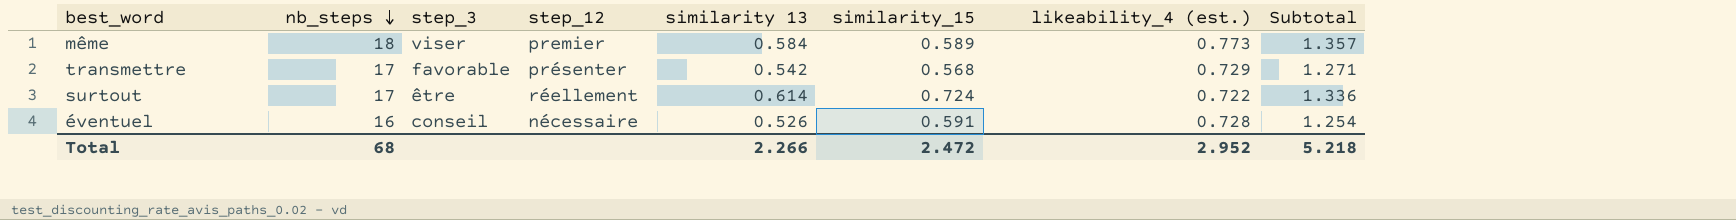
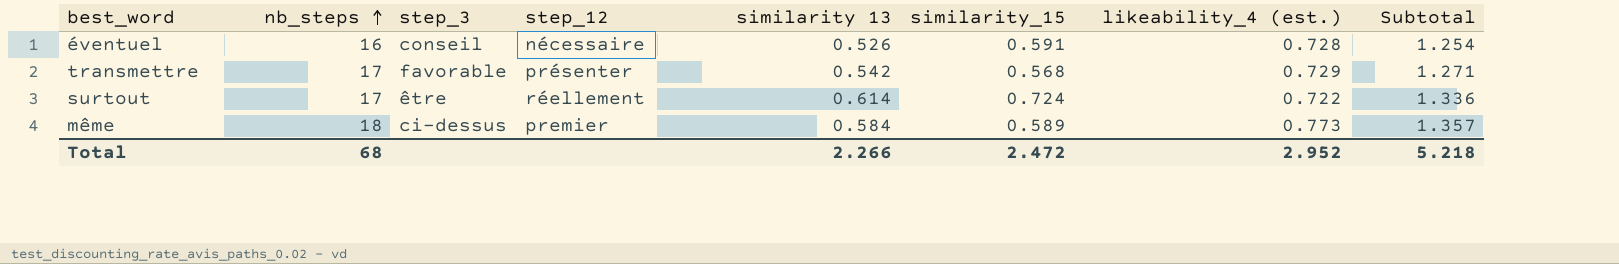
row order: nb_steps descending -> nb_steps ascending
même | step_3: viser -> ci-dessus

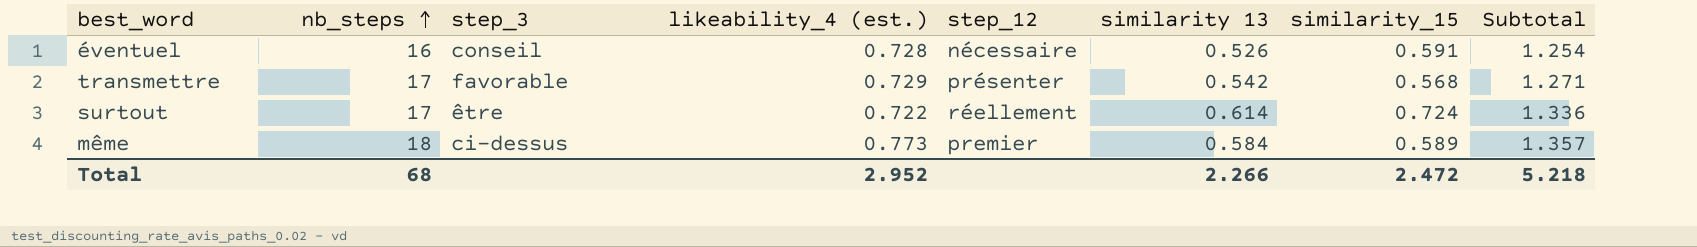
column likeability_4 (est.) | position: 7 -> 4

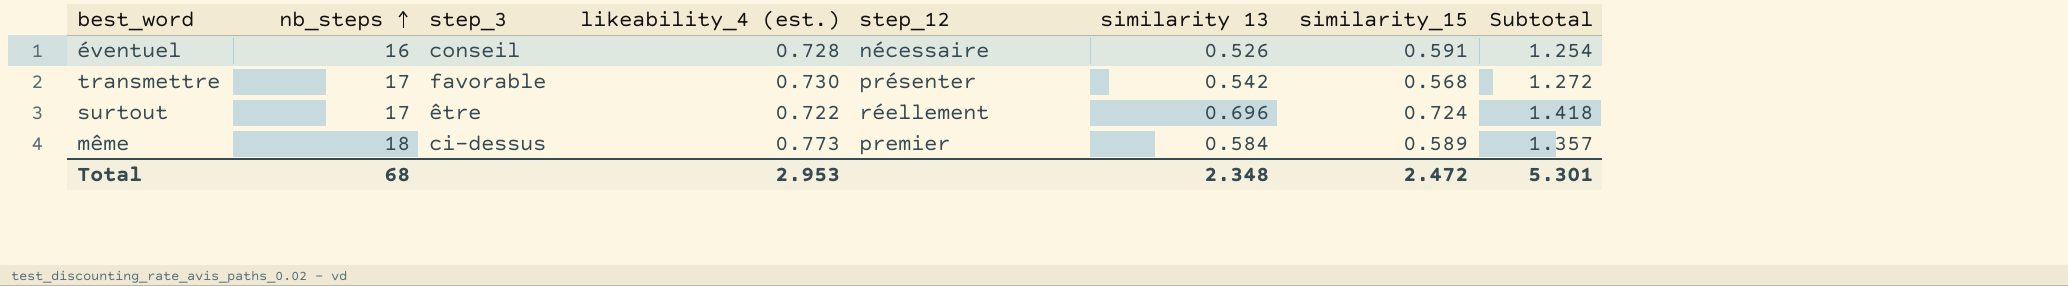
transmettre | likeability_4 (est.): 0.729 -> 0.730
transmettre | Subtotal: 1.271 -> 1.272
surtout | similarity 13: 0.614 -> 0.696
surtout | Subtotal: 1.336 -> 1.418
Total | likeability_4 (est.): 2.952 -> 2.953
Total | similarity 13: 2.266 -> 2.348
Total | Subtotal: 5.218 -> 5.301

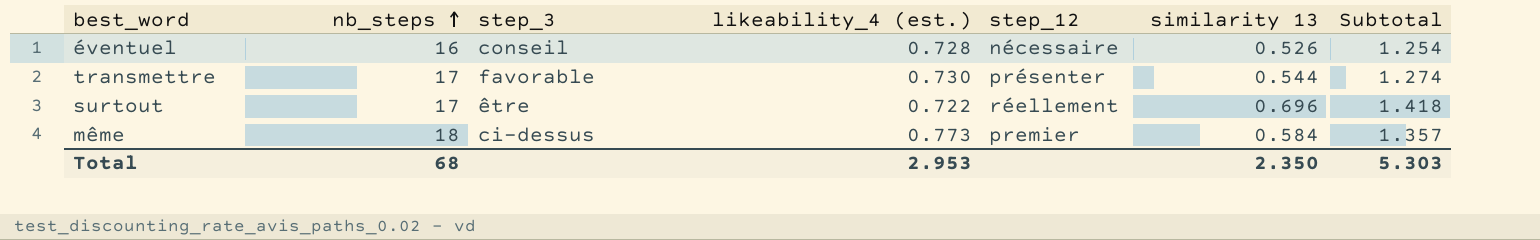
column similarity_15 | position: 7 -> none
transmettre | similarity 13: 0.542 -> 0.544
transmettre | Subtotal: 1.272 -> 1.274
Total | similarity 13: 2.348 -> 2.350
Total | Subtotal: 5.301 -> 5.303

